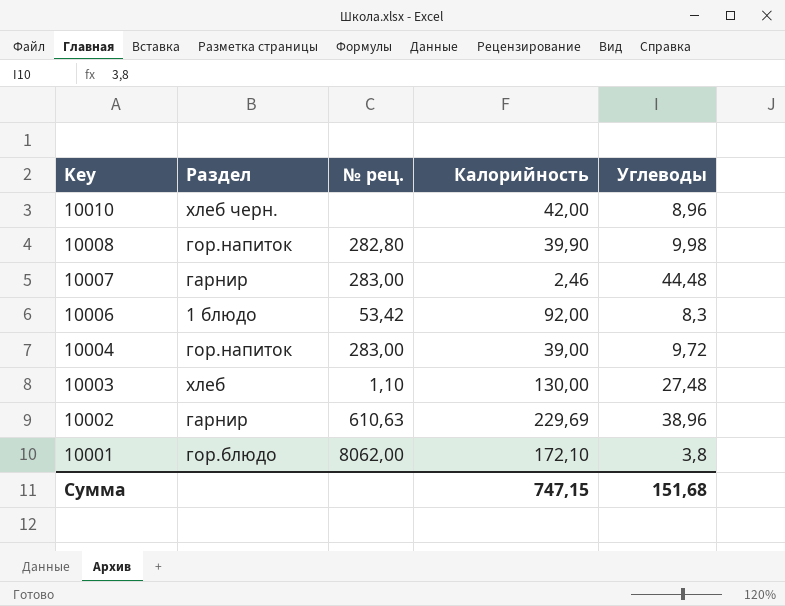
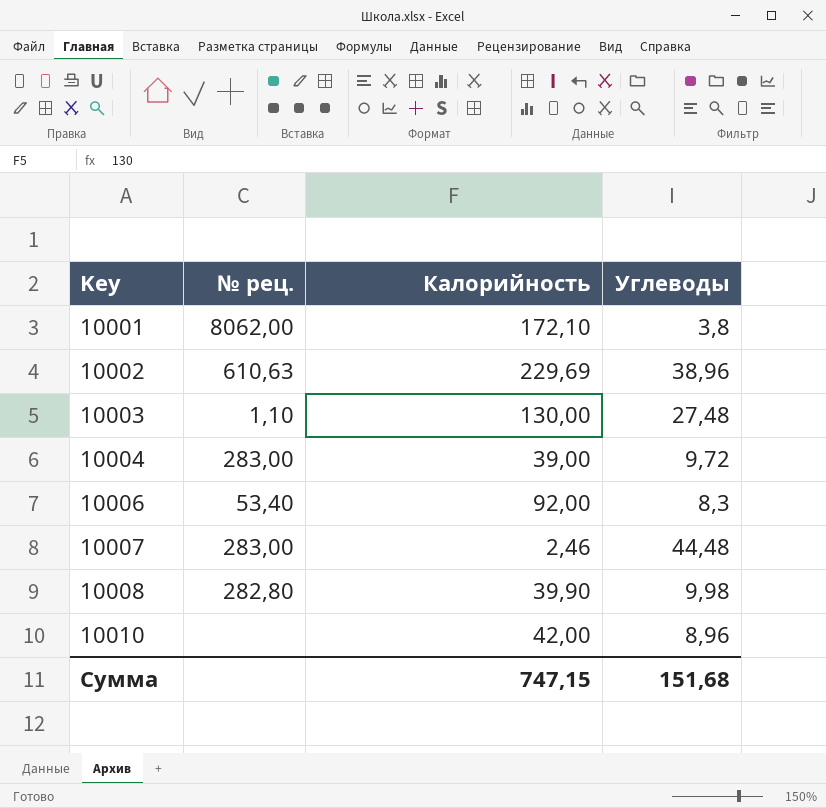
row order: Key descending -> Key ascending
column Раздел | position: 2 -> none
10006 | № рец.: 53,42 -> 53,40

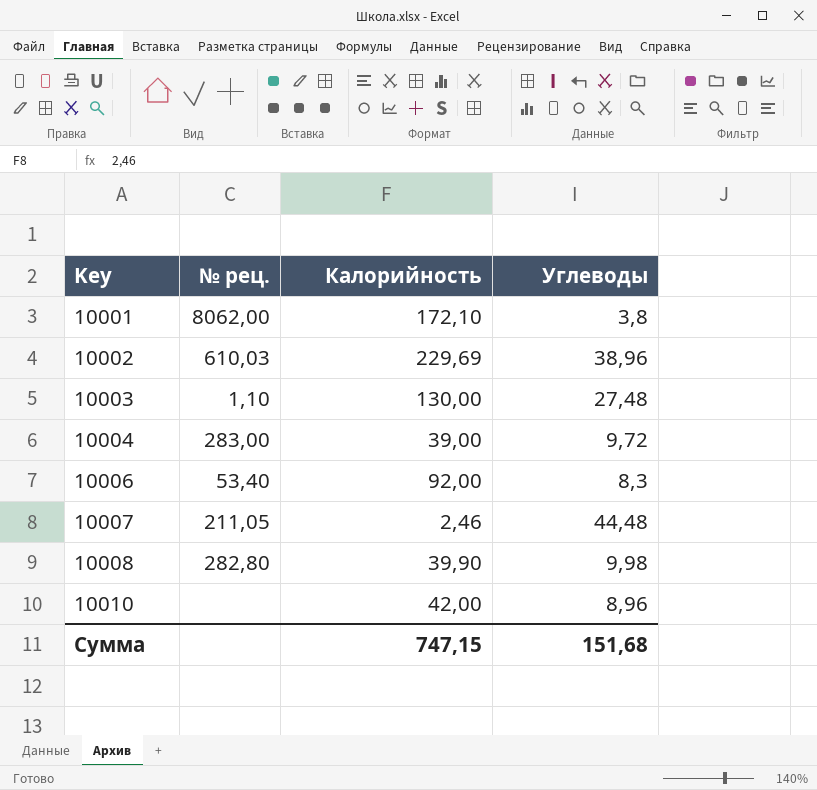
10002 | № рец.: 610,63 -> 610,03
10007 | № рец.: 283,00 -> 211,05

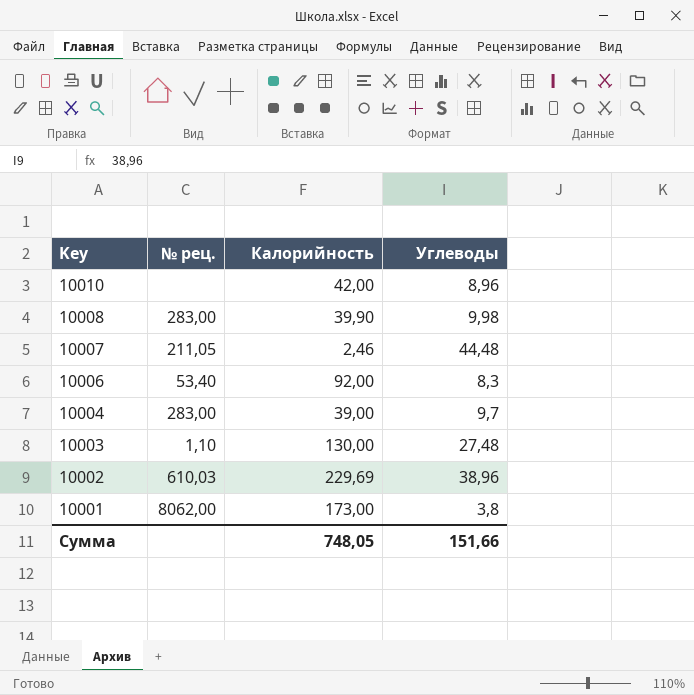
row order: Key ascending -> Key descending
10008 | № рец.: 282,80 -> 283,00
10004 | Углеводы: 9,72 -> 9,7
10001 | Калорийность: 172,10 -> 173,00
Сумма | Калорийность: 747,15 -> 748,05
Сумма | Углеводы: 151,68 -> 151,66

